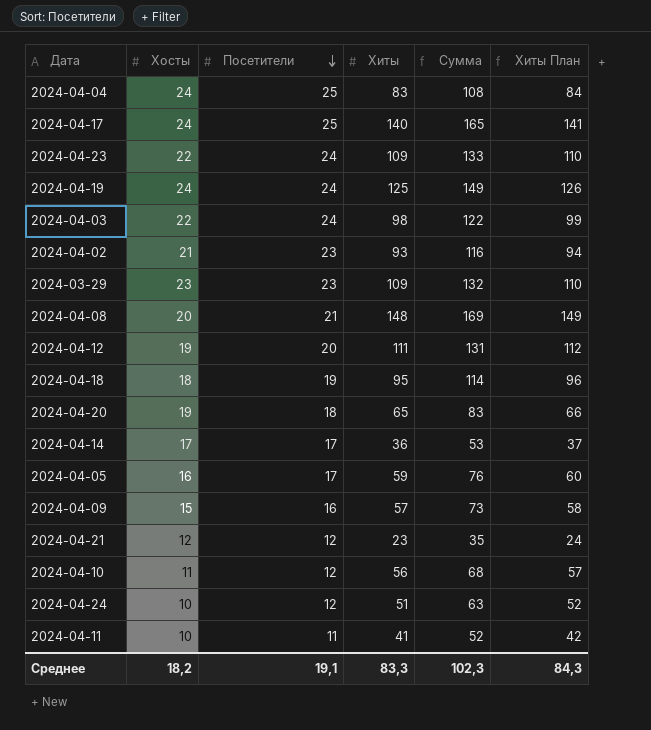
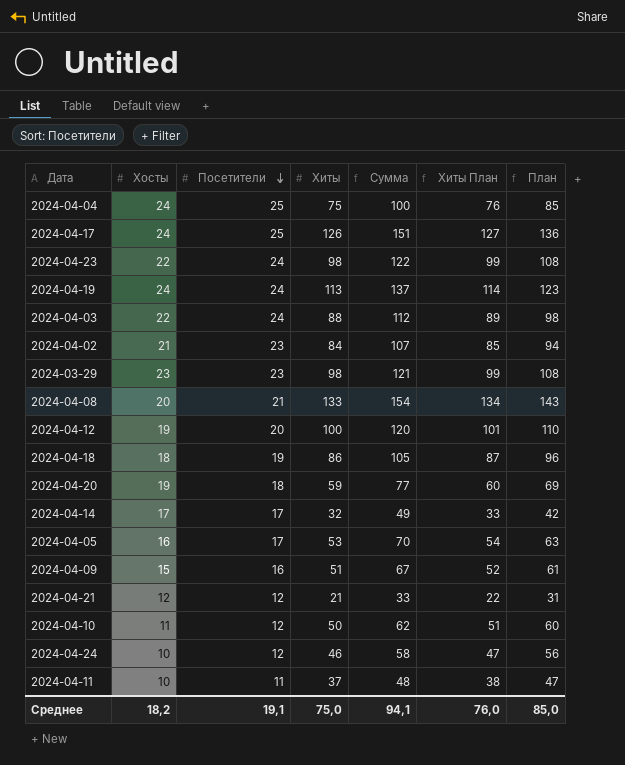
column План | formula: none -> [Хиты] + 10
2024-04-04 | Хиты: 83 -> 75
2024-04-04 | Сумма: 108 -> 100
2024-04-04 | Хиты План: 84 -> 76
2024-04-17 | Хиты: 140 -> 126
2024-04-17 | Сумма: 165 -> 151
2024-04-17 | Хиты План: 141 -> 127
2024-04-23 | Хиты: 109 -> 98
2024-04-23 | Сумма: 133 -> 122
2024-04-23 | Хиты План: 110 -> 99
2024-04-19 | Хиты: 125 -> 113
2024-04-19 | Сумма: 149 -> 137
2024-04-19 | Хиты План: 126 -> 114
2024-04-03 | Хиты: 98 -> 88
2024-04-03 | Сумма: 122 -> 112
2024-04-03 | Хиты План: 99 -> 89
2024-04-02 | Хиты: 93 -> 84
2024-04-02 | Сумма: 116 -> 107
2024-04-02 | Хиты План: 94 -> 85
2024-03-29 | Хиты: 109 -> 98
2024-03-29 | Сумма: 132 -> 121
2024-03-29 | Хиты План: 110 -> 99
2024-04-08 | Хиты: 148 -> 133
2024-04-08 | Сумма: 169 -> 154
2024-04-08 | Хиты План: 149 -> 134
2024-04-12 | Хиты: 111 -> 100
2024-04-12 | Сумма: 131 -> 120
2024-04-12 | Хиты План: 112 -> 101
2024-04-18 | Хиты: 95 -> 86
2024-04-18 | Сумма: 114 -> 105
2024-04-18 | Хиты План: 96 -> 87
2024-04-20 | Хиты: 65 -> 59
2024-04-20 | Сумма: 83 -> 77
2024-04-20 | Хиты План: 66 -> 60
2024-04-14 | Хиты: 36 -> 32
2024-04-14 | Сумма: 53 -> 49
2024-04-14 | Хиты План: 37 -> 33
2024-04-05 | Хиты: 59 -> 53
2024-04-05 | Сумма: 76 -> 70
2024-04-05 | Хиты План: 60 -> 54
2024-04-09 | Хиты: 57 -> 51
2024-04-09 | Сумма: 73 -> 67
2024-04-09 | Хиты План: 58 -> 52
2024-04-21 | Хиты: 23 -> 21
2024-04-21 | Сумма: 35 -> 33
2024-04-21 | Хиты План: 24 -> 22
2024-04-10 | Хиты: 56 -> 50
2024-04-10 | Сумма: 68 -> 62
2024-04-10 | Хиты План: 57 -> 51
2024-04-24 | Хиты: 51 -> 46
2024-04-24 | Сумма: 63 -> 58
2024-04-24 | Хиты План: 52 -> 47
2024-04-11 | Хиты: 41 -> 37
2024-04-11 | Сумма: 52 -> 48
2024-04-11 | Хиты План: 42 -> 38
Среднее | Хиты: 83,3 -> 75,0
Среднее | Сумма: 102,3 -> 94,1
Среднее | Хиты План: 84,3 -> 76,0

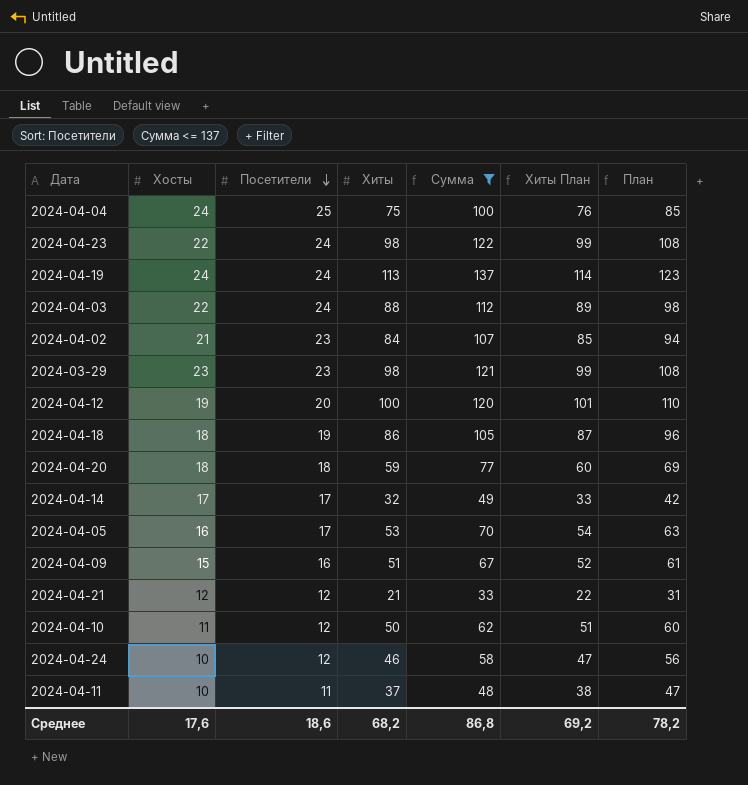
filter: none -> Сумма <= 137
2024-04-20 | Хосты: 19 -> 18
Среднее | Хосты: 18,2 -> 17,6
Среднее | Посетители: 19,1 -> 18,6
Среднее | Хиты: 75,0 -> 68,2
Среднее | Сумма: 94,1 -> 86,8
Среднее | Хиты План: 76,0 -> 69,2
Среднее | План: 85,0 -> 78,2

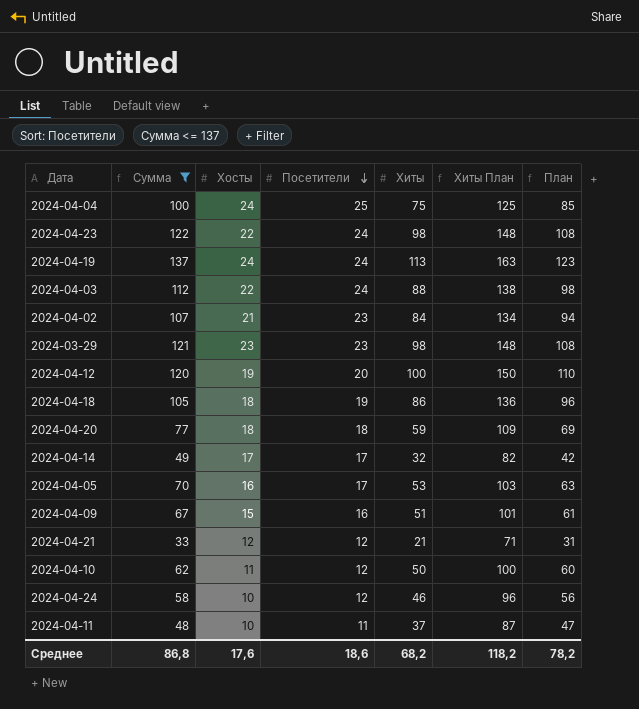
column Сумма | position: 5 -> 2
column Хиты План | formula: [Хиты] + 1 -> [Хиты] + 50
Среднее | Хиты План: 69,2 -> 118,2

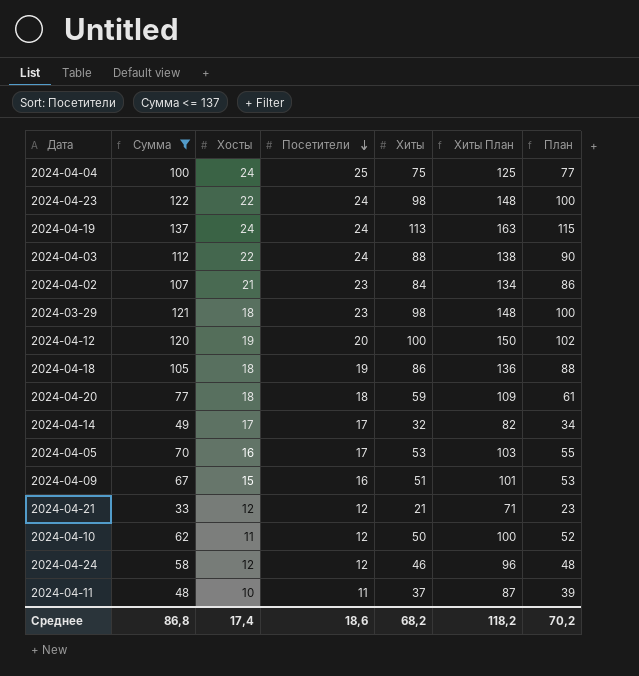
column План | formula: [Хиты] + 10 -> [Хиты] + 2
2024-03-29 | Хосты: 23 -> 18
2024-04-24 | Хосты: 10 -> 12
Среднее | Хосты: 17,6 -> 17,4
Среднее | План: 78,2 -> 70,2

